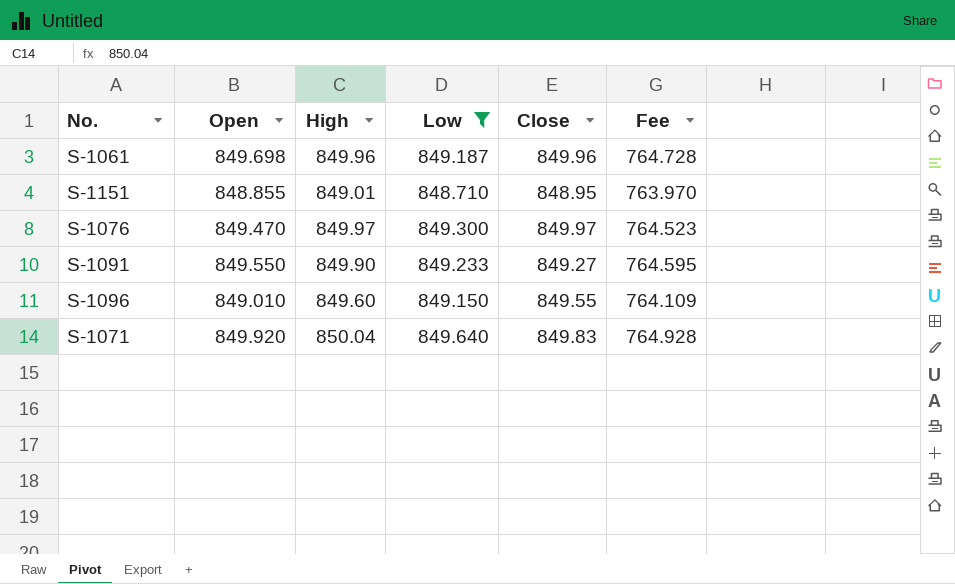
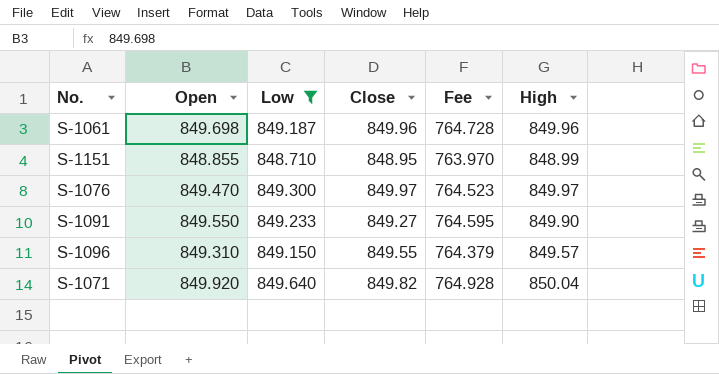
column High | position: 3 -> 6
S-1151 | High: 849.01 -> 848.99
S-1096 | Open: 849.010 -> 849.310
S-1096 | Fee: 764.109 -> 764.379
S-1096 | High: 849.60 -> 849.57
S-1071 | Close: 849.83 -> 849.82

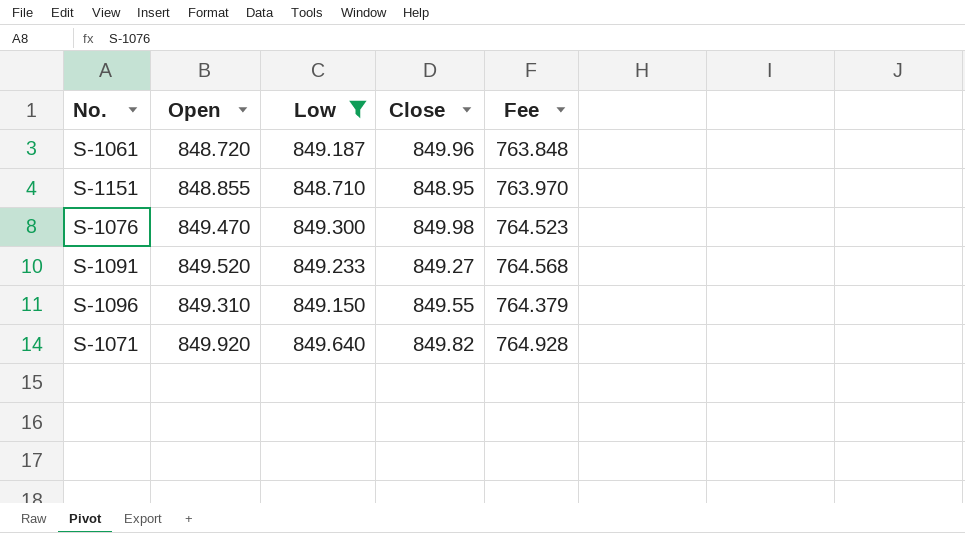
column High | position: 6 -> none
S-1061 | Open: 849.698 -> 848.720
S-1061 | Fee: 764.728 -> 763.848
S-1076 | Close: 849.97 -> 849.98
S-1091 | Open: 849.550 -> 849.520
S-1091 | Fee: 764.595 -> 764.568

